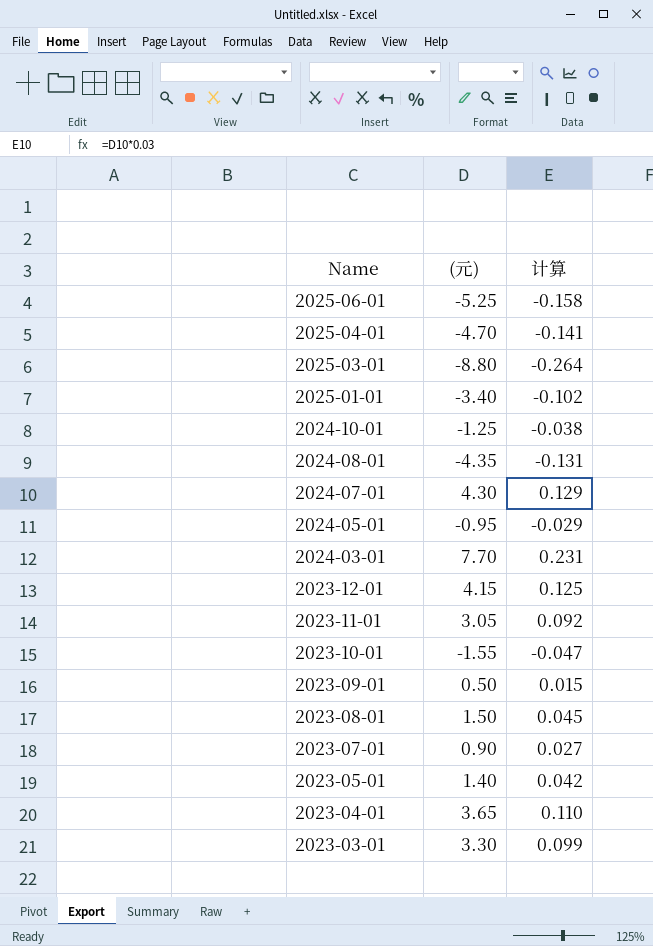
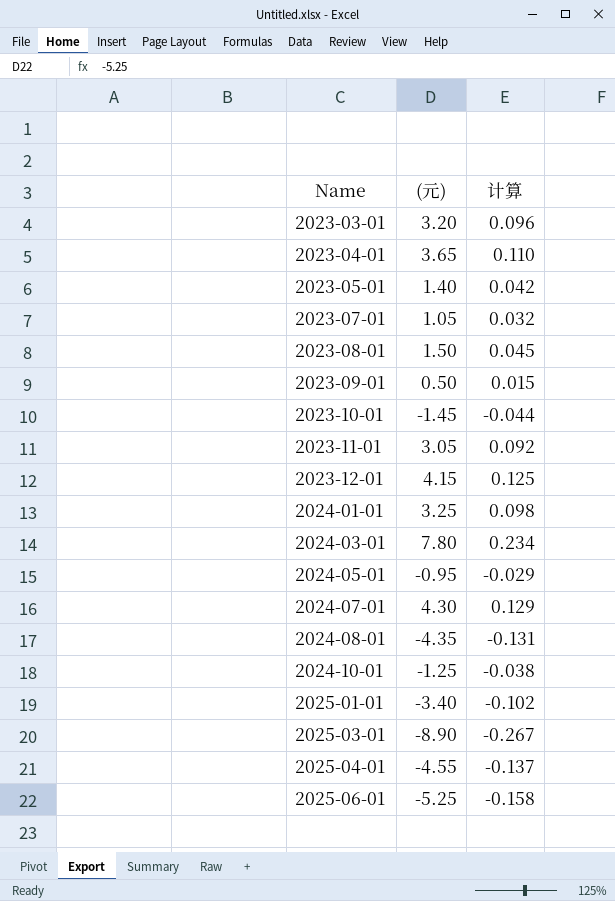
row order: Name descending -> Name ascending
2023-03-01 | (元): 3.30 -> 3.20
2023-03-01 | 计算: 0.099 -> 0.096
2023-07-01 | (元): 0.90 -> 1.05
2023-07-01 | 计算: 0.027 -> 0.032
2023-10-01 | (元): -1.55 -> -1.45
2023-10-01 | 计算: -0.047 -> -0.044
row 2024-01-01: none -> 3.25 | 0.098
2024-03-01 | (元): 7.70 -> 7.80
2024-03-01 | 计算: 0.231 -> 0.234
2025-03-01 | (元): -8.80 -> -8.90
2025-03-01 | 计算: -0.264 -> -0.267
2025-04-01 | (元): -4.70 -> -4.55
2025-04-01 | 计算: -0.141 -> -0.137

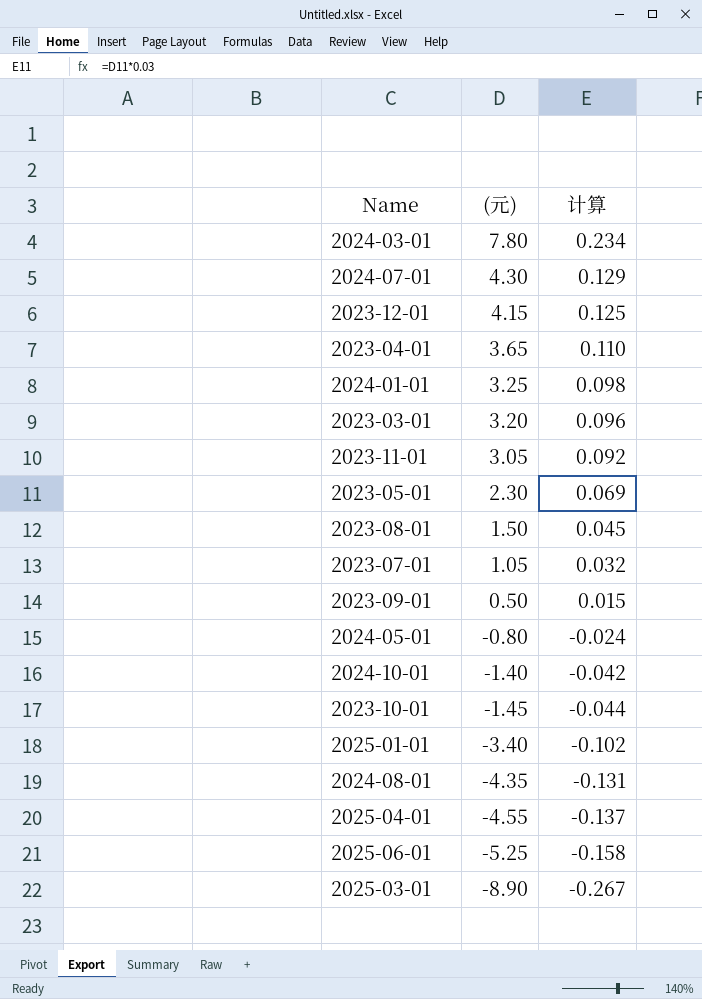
row order: Name ascending -> (元) descending
2023-05-01 | (元): 1.40 -> 2.30
2023-05-01 | 计算: 0.042 -> 0.069
2024-05-01 | (元): -0.95 -> -0.80
2024-05-01 | 计算: -0.029 -> -0.024
2024-10-01 | (元): -1.25 -> -1.40
2024-10-01 | 计算: -0.038 -> -0.042

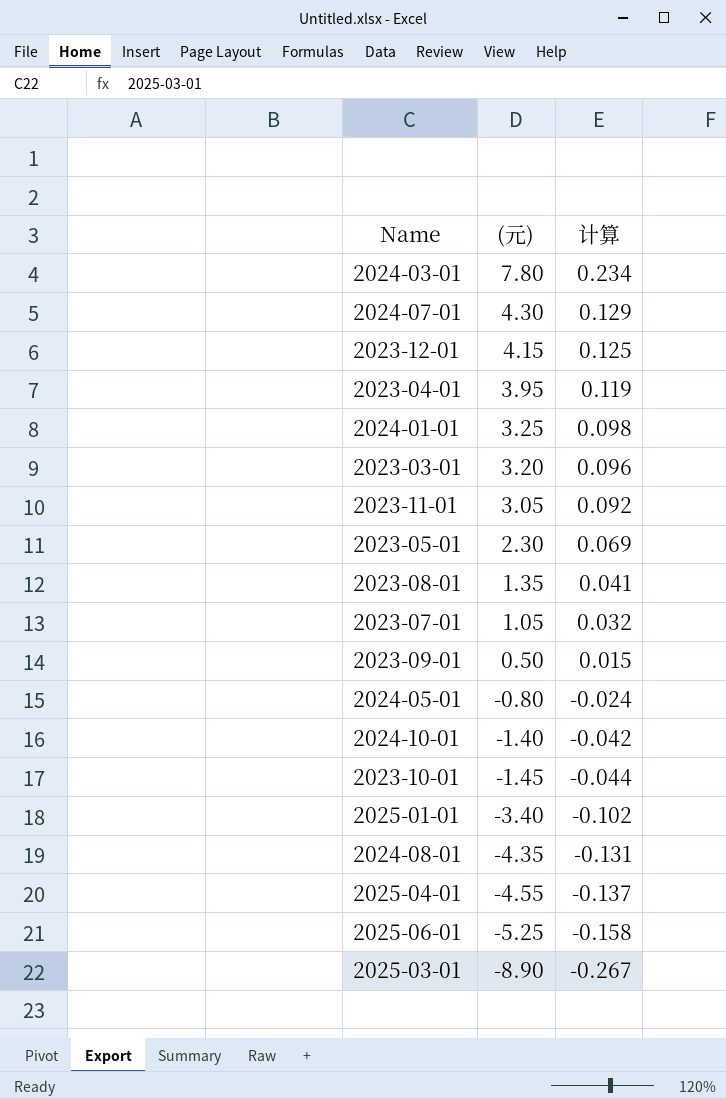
2023-04-01 | (元): 3.65 -> 3.95
2023-04-01 | 计算: 0.110 -> 0.119
2023-08-01 | (元): 1.50 -> 1.35
2023-08-01 | 计算: 0.045 -> 0.041

